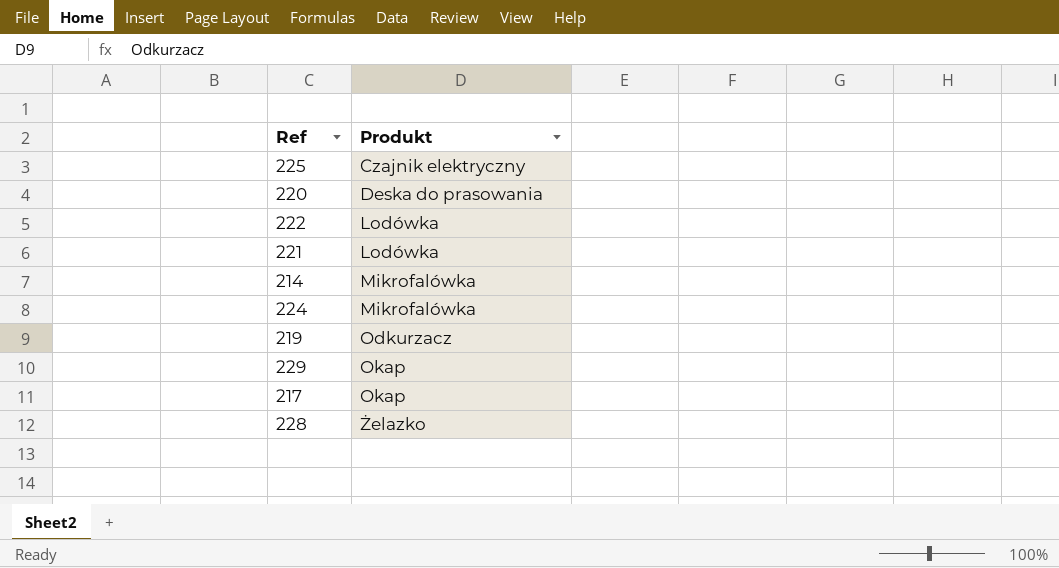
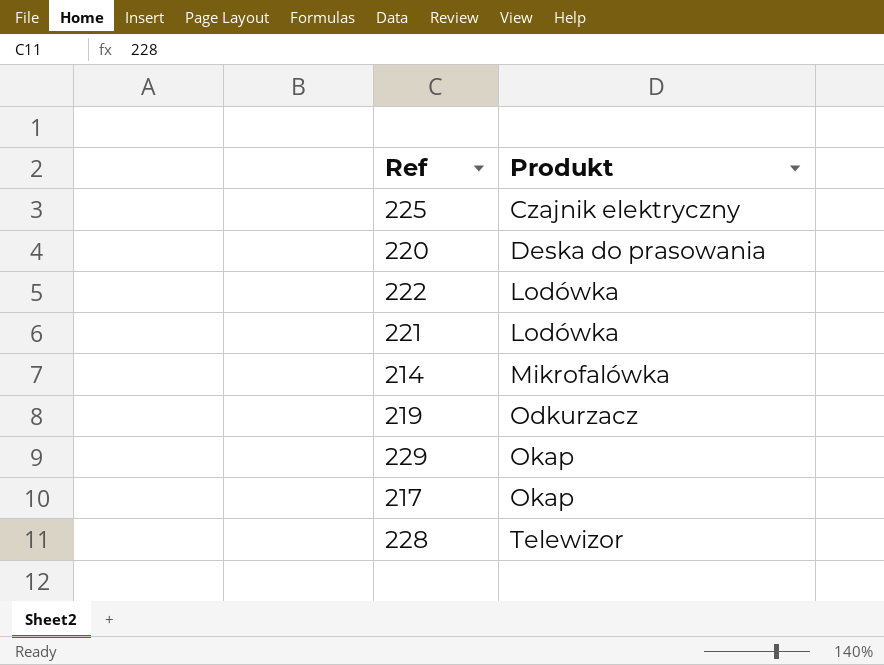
row 224: Mikrofalówka -> none
228 | Produkt: Żelazko -> Telewizor

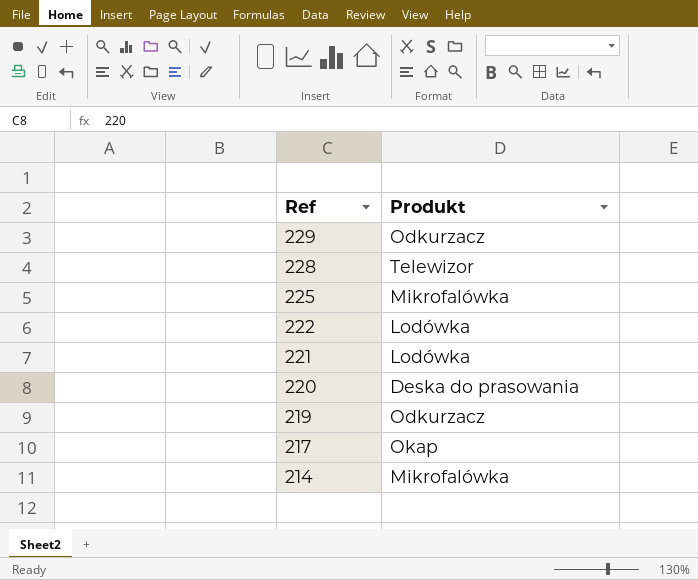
row order: Produkt ascending -> Ref descending
229 | Produkt: Okap -> Odkurzacz
225 | Produkt: Czajnik elektryczny -> Mikrofalówka

